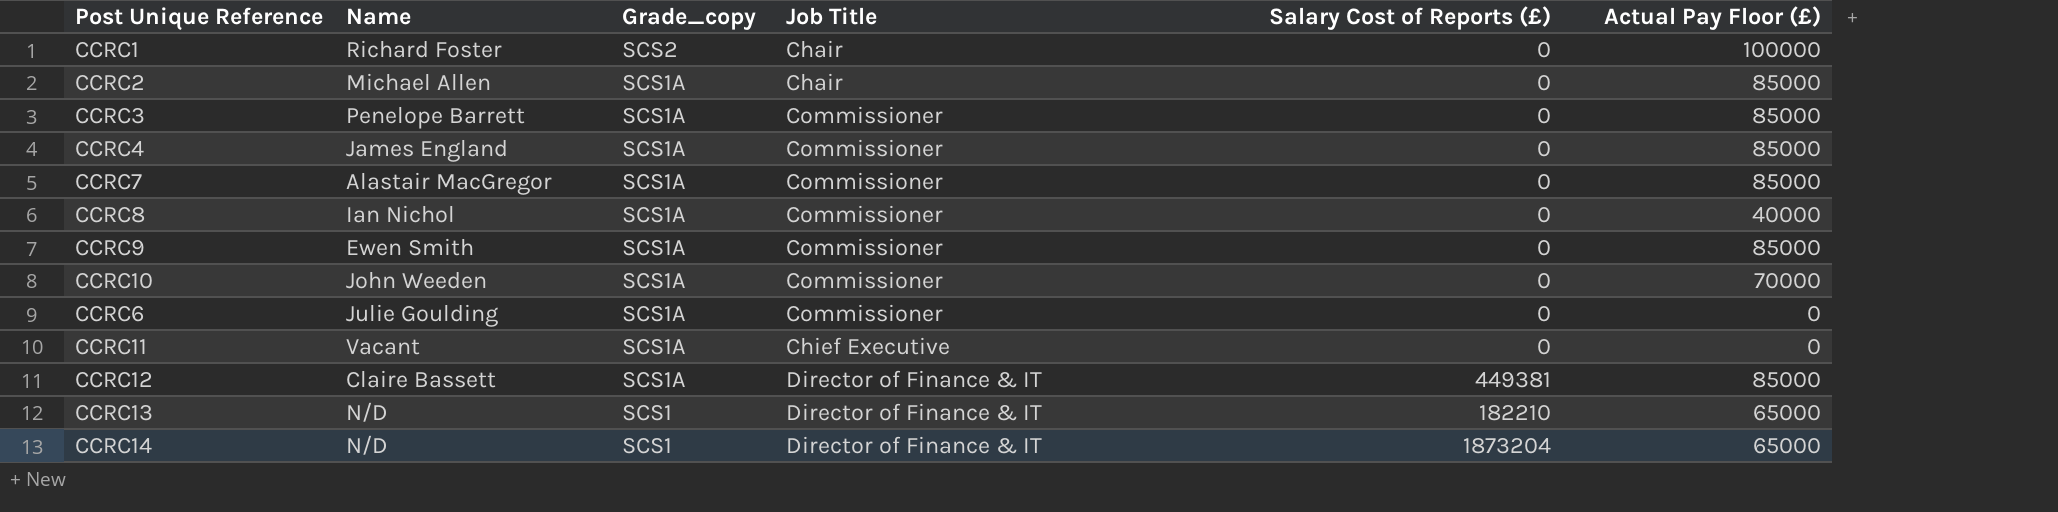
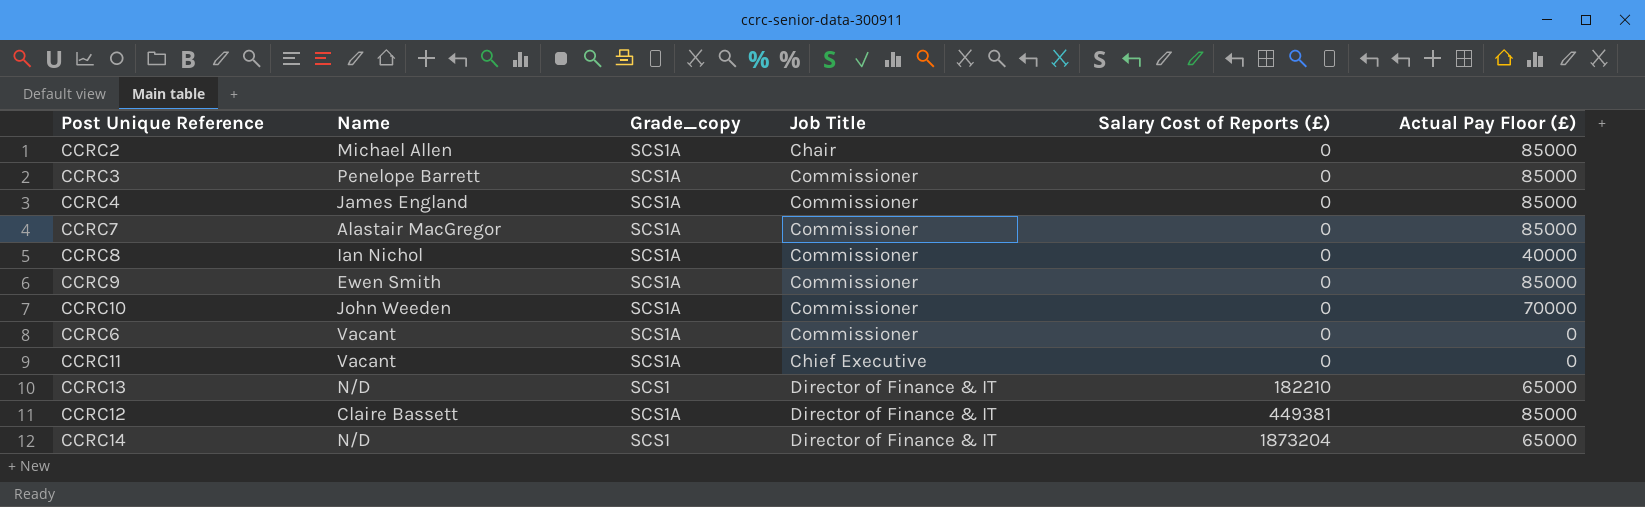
row order: Grade_copy descending -> Salary Cost of Reports (£) ascending
row CCRC1: Richard Foster | SCS2 | Chair | 0 | 100000 -> none
CCRC6 | Name: Julie Goulding -> Vacant

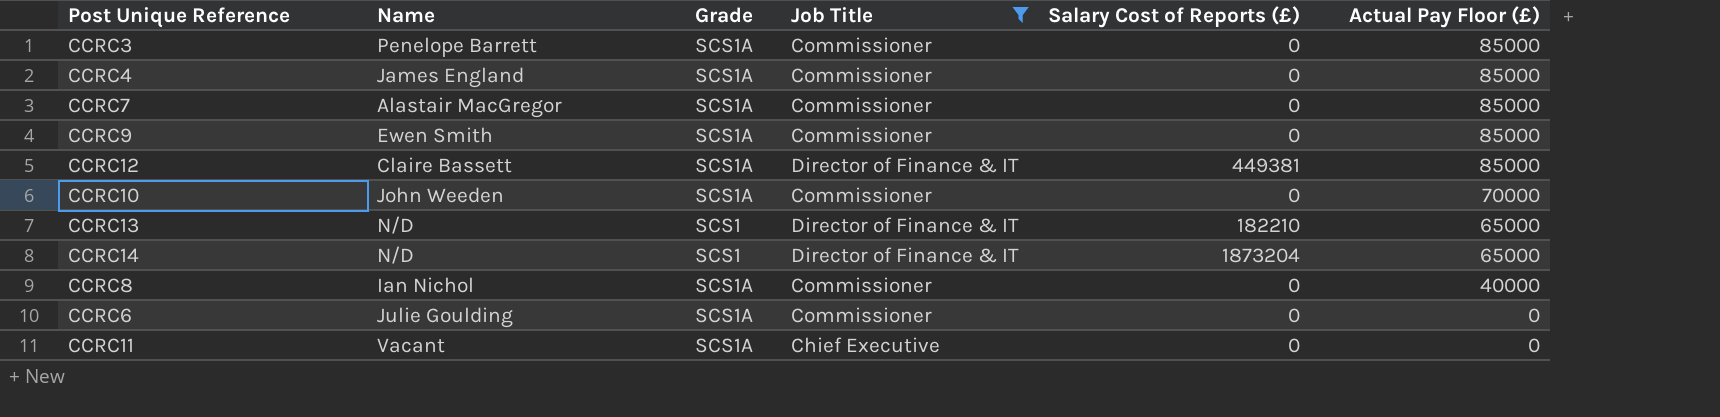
filter: none -> Job Title != Chair
row order: Salary Cost of Reports (£) ascending -> Actual Pay Floor (£) descending
column name: Grade_copy -> Grade
CCRC6 | Name: Vacant -> Julie Goulding

